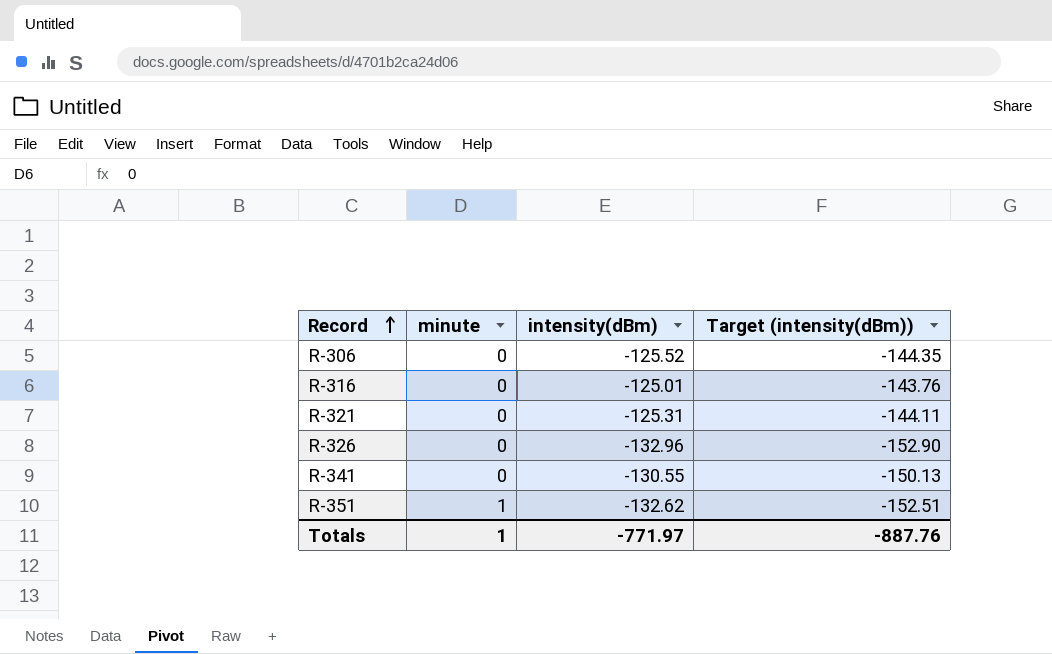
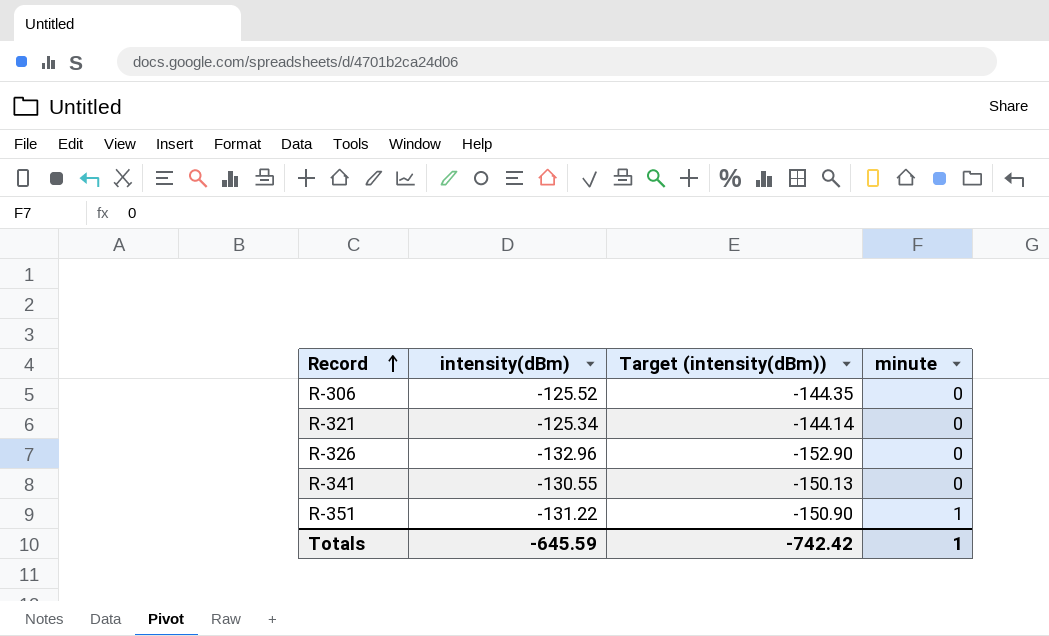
column minute | position: 2 -> 4
row R-316: 0 | -125.01 | -143.76 -> none
R-321 | intensity(dBm): -125.31 -> -125.34
R-321 | Target (intensity(dBm)): -144.11 -> -144.14
R-351 | intensity(dBm): -132.62 -> -131.22
R-351 | Target (intensity(dBm)): -152.51 -> -150.90
Totals | intensity(dBm): -771.97 -> -645.59
Totals | Target (intensity(dBm)): -887.76 -> -742.42

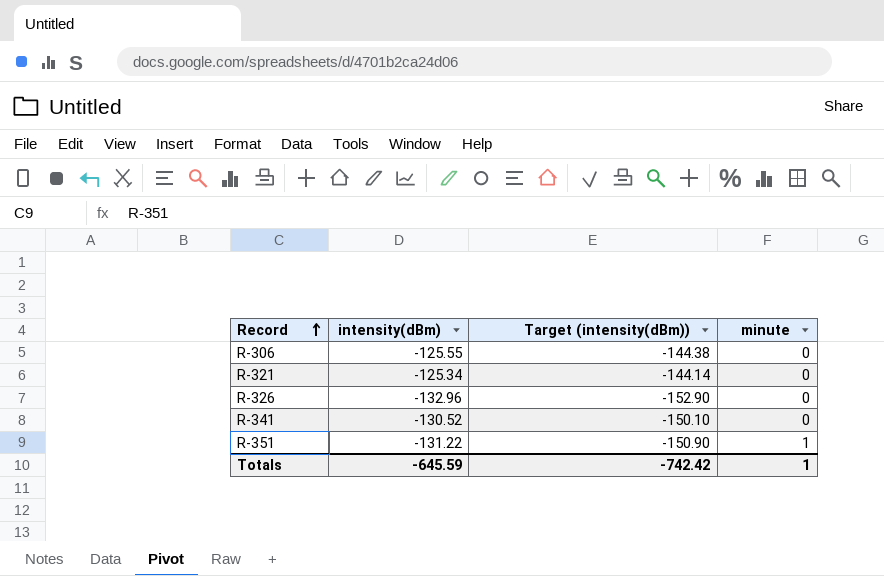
R-306 | intensity(dBm): -125.52 -> -125.55
R-306 | Target (intensity(dBm)): -144.35 -> -144.38
R-341 | intensity(dBm): -130.55 -> -130.52
R-341 | Target (intensity(dBm)): -150.13 -> -150.10

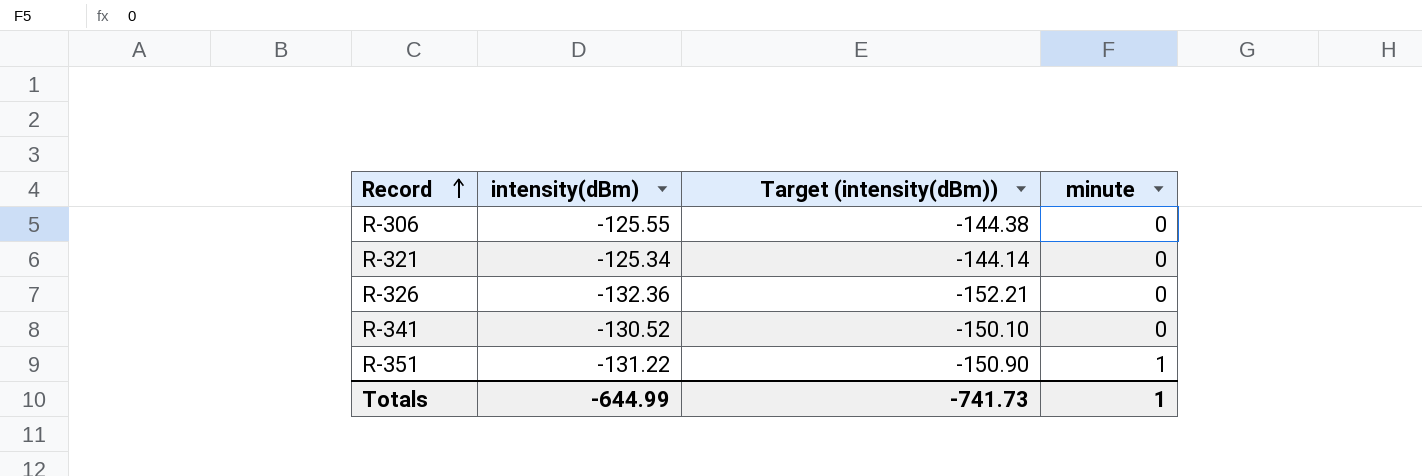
R-326 | intensity(dBm): -132.96 -> -132.36
R-326 | Target (intensity(dBm)): -152.90 -> -152.21
Totals | intensity(dBm): -645.59 -> -644.99
Totals | Target (intensity(dBm)): -742.42 -> -741.73

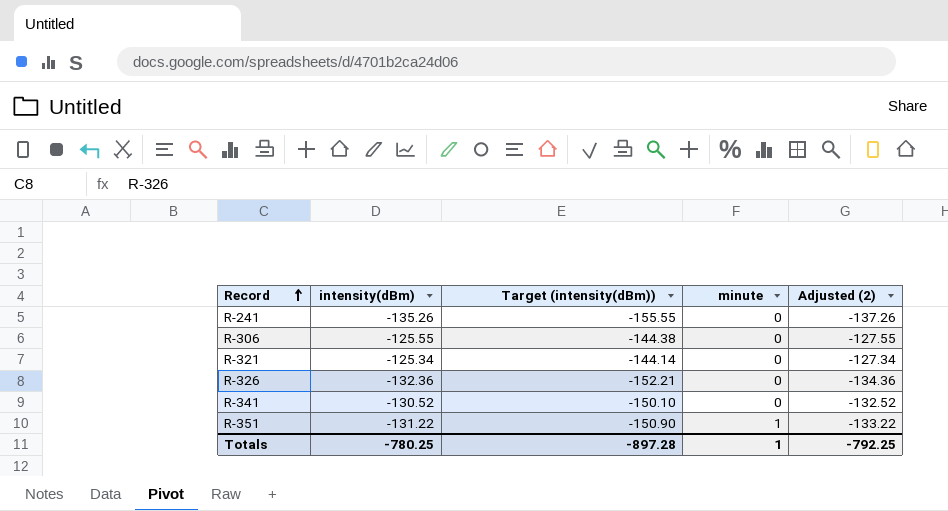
column Adjusted (2) | formula: none -> [intensity(dBm)] - 2
row R-241: none -> -135.26 | -155.55 | 0 | -137.26
Totals | intensity(dBm): -644.99 -> -780.25
Totals | Target (intensity(dBm)): -741.73 -> -897.28

